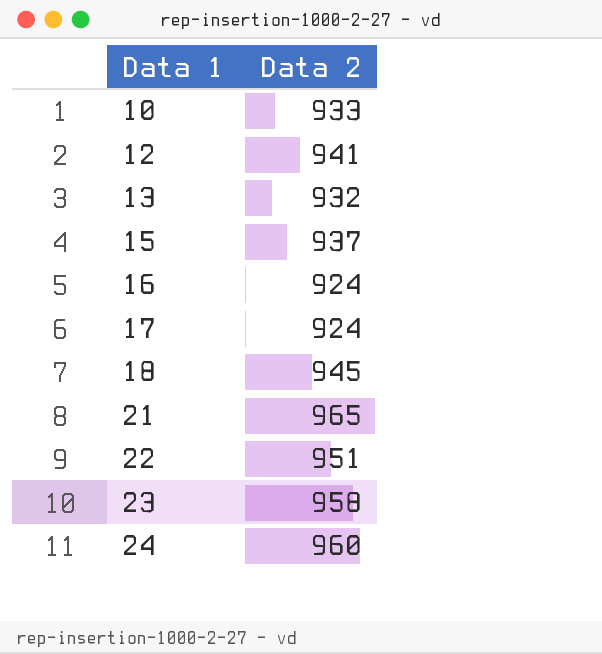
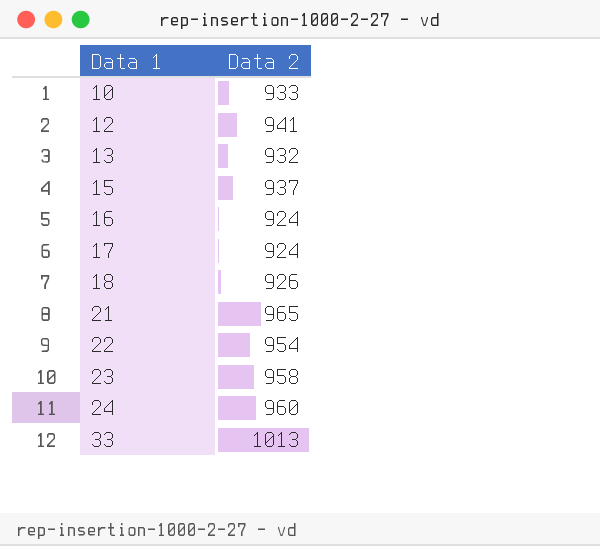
18 | Data 2: 945 -> 926
22 | Data 2: 951 -> 954
row 33: none -> 1013

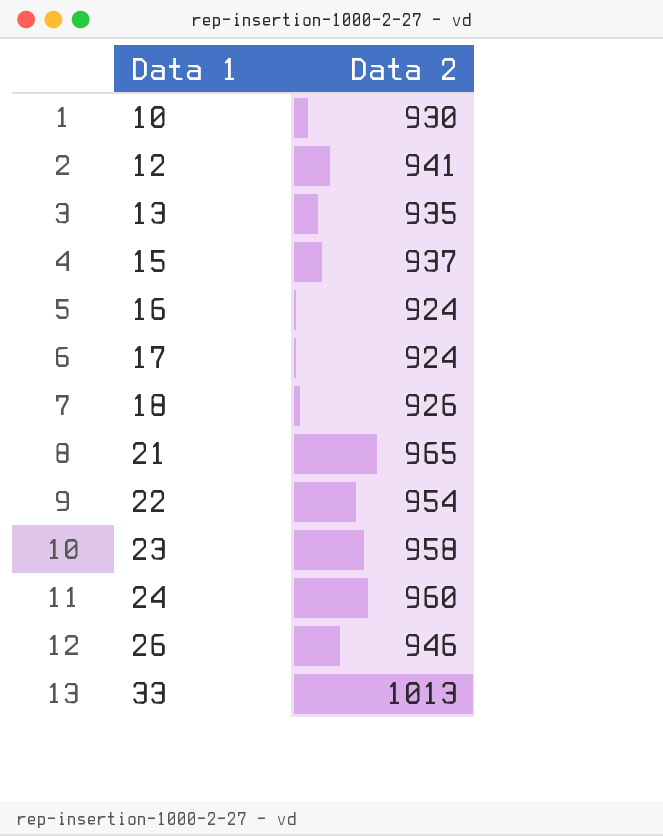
10 | Data 2: 933 -> 930
13 | Data 2: 932 -> 935
row 26: none -> 946

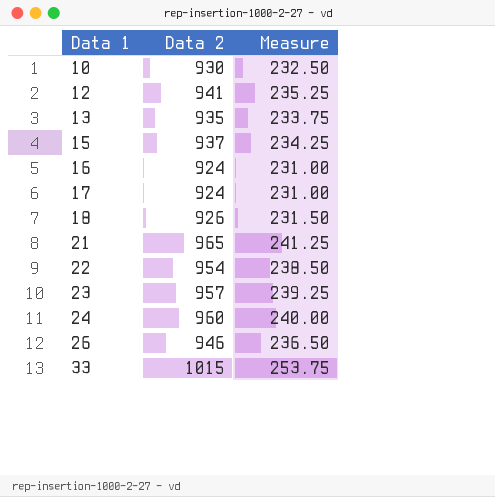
column Measure | formula: none -> [Data 2] * 0.25
23 | Data 2: 958 -> 957
33 | Data 2: 1013 -> 1015

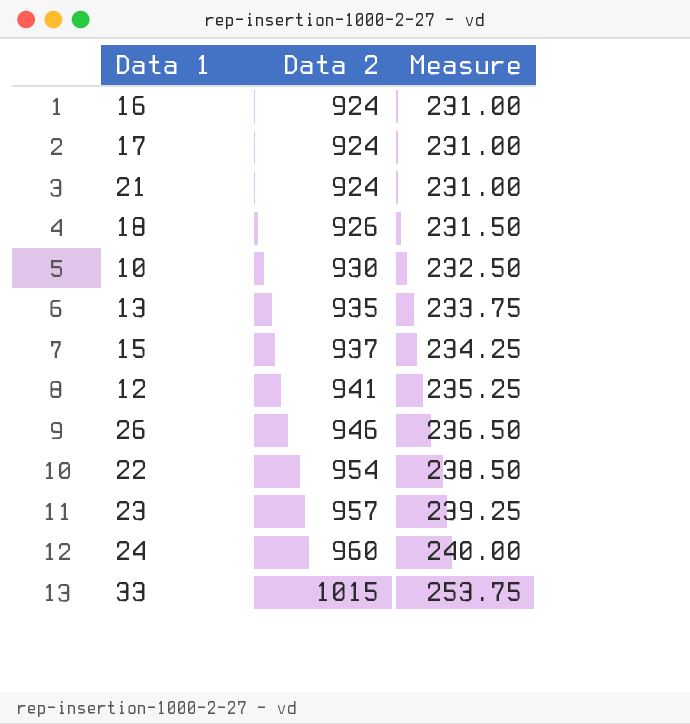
row order: Data 1 ascending -> Data 2 ascending
21 | Data 2: 965 -> 924
21 | Measure: 241.25 -> 231.00

